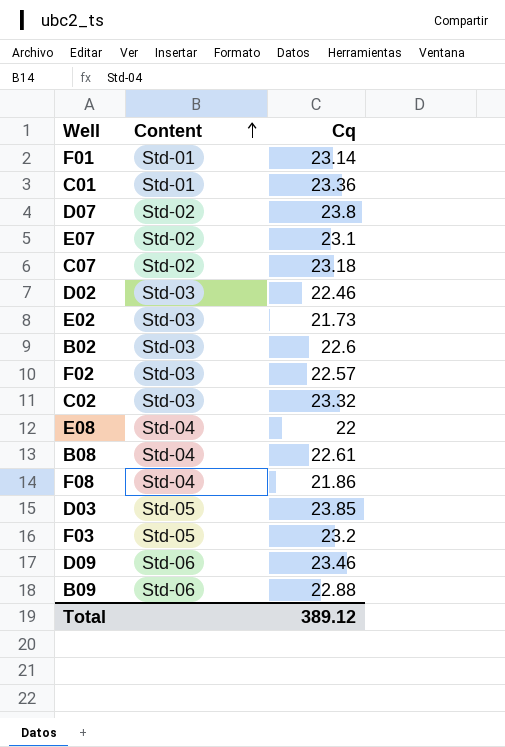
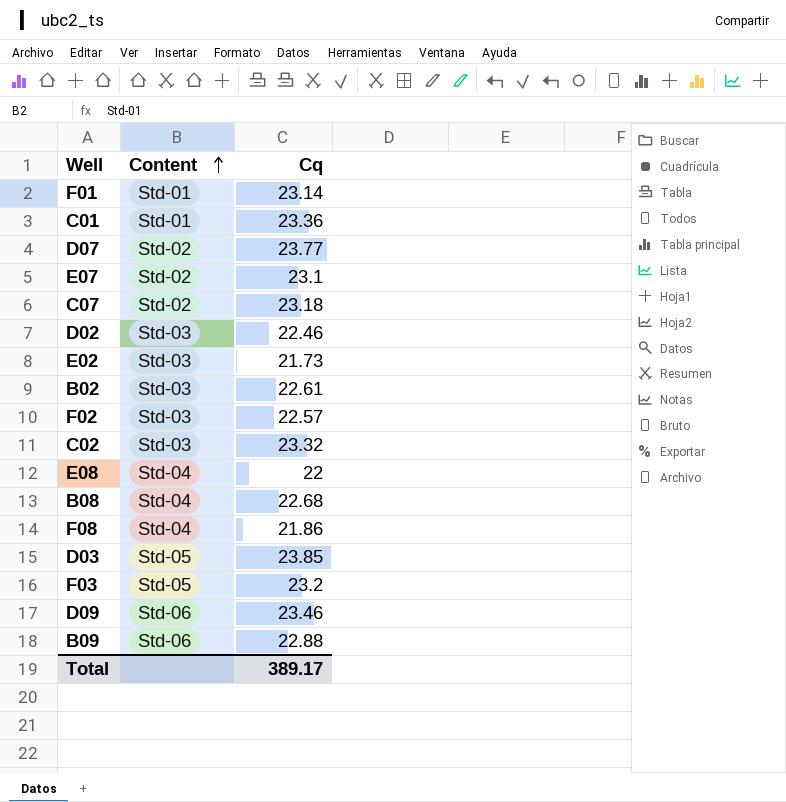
D07 | Cq: 23.8 -> 23.77
B02 | Cq: 22.6 -> 22.61
B08 | Cq: 22.61 -> 22.68
Total | Cq: 389.12 -> 389.17

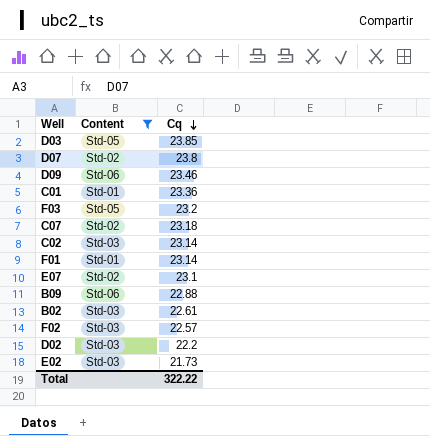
filter: none -> Content != Std-04
row order: Content ascending -> Cq descending
D07 | Cq: 23.77 -> 23.8
C02 | Cq: 23.32 -> 23.14
D02 | Cq: 22.46 -> 22.2
Total | Cq: 389.17 -> 322.22

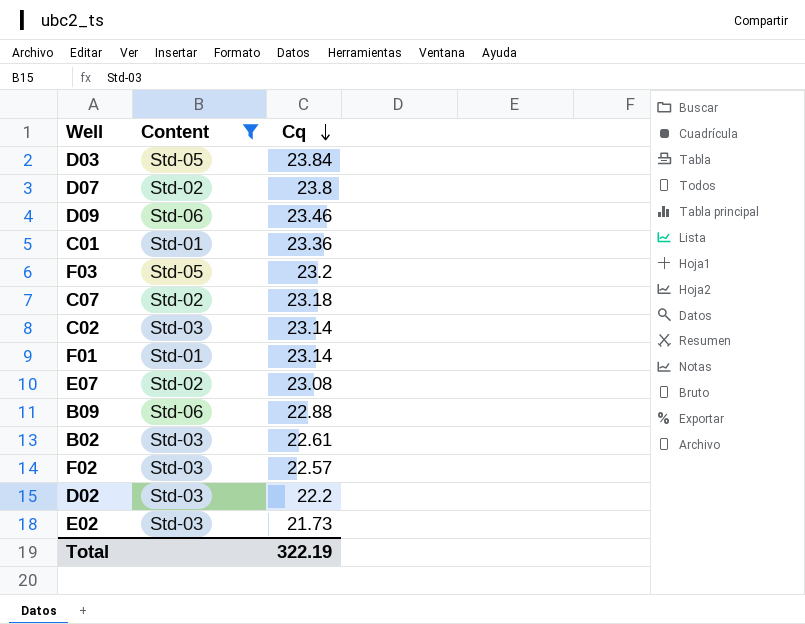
D03 | Cq: 23.85 -> 23.84
E07 | Cq: 23.1 -> 23.08
Total | Cq: 322.22 -> 322.19

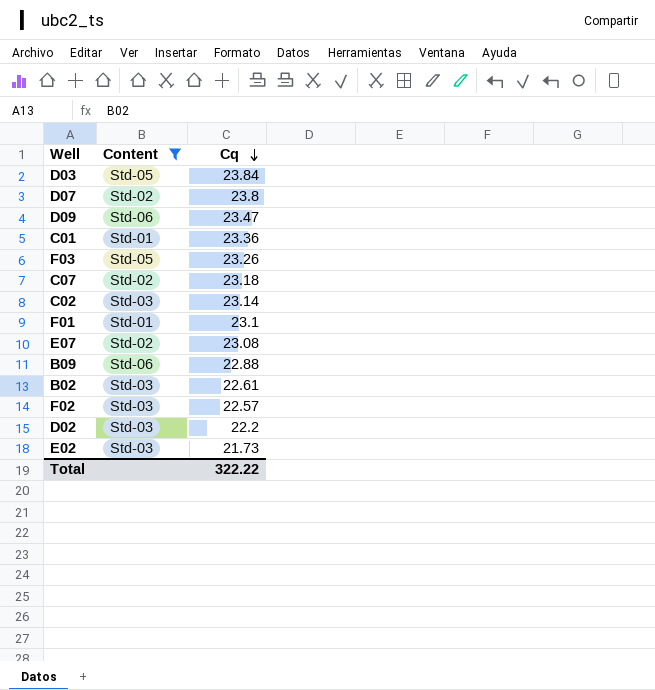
D09 | Cq: 23.46 -> 23.47
F03 | Cq: 23.2 -> 23.26
F01 | Cq: 23.14 -> 23.1
Total | Cq: 322.19 -> 322.22

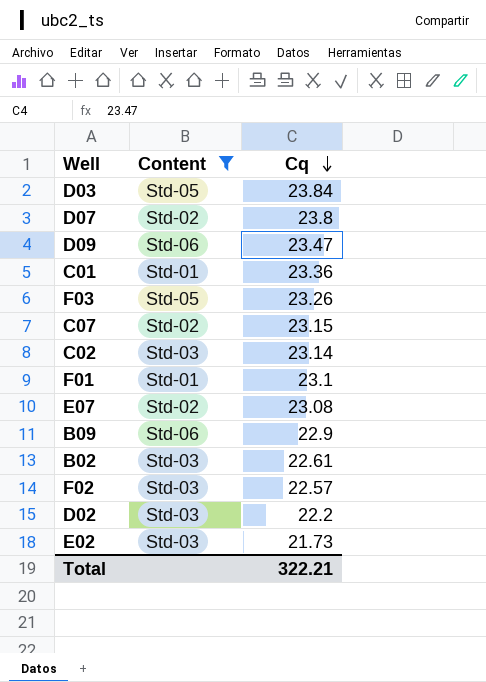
C07 | Cq: 23.18 -> 23.15
B09 | Cq: 22.88 -> 22.9
Total | Cq: 322.22 -> 322.21

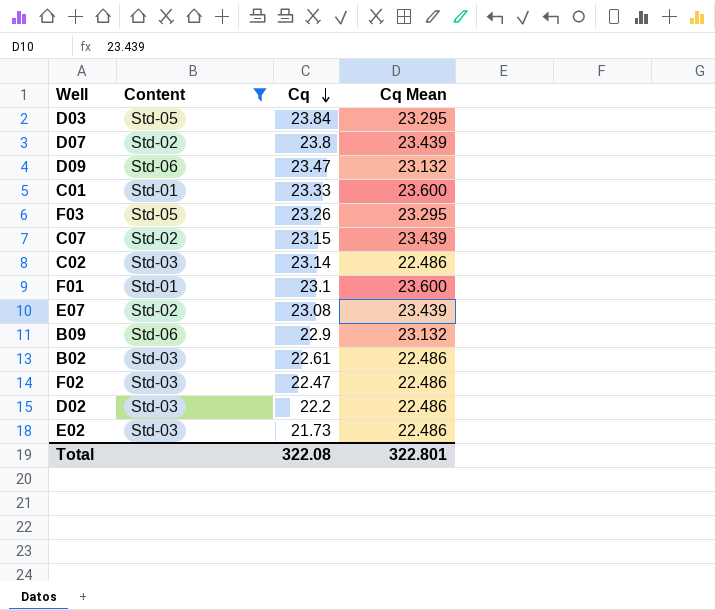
column Cq Mean | position: none -> 4
C01 | Cq: 23.36 -> 23.33
F02 | Cq: 22.57 -> 22.47
Total | Cq: 322.21 -> 322.08

